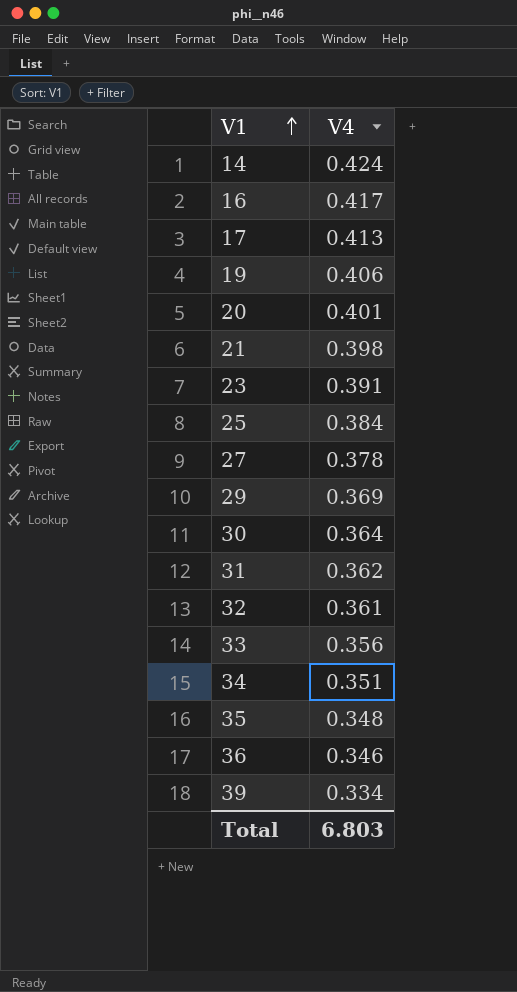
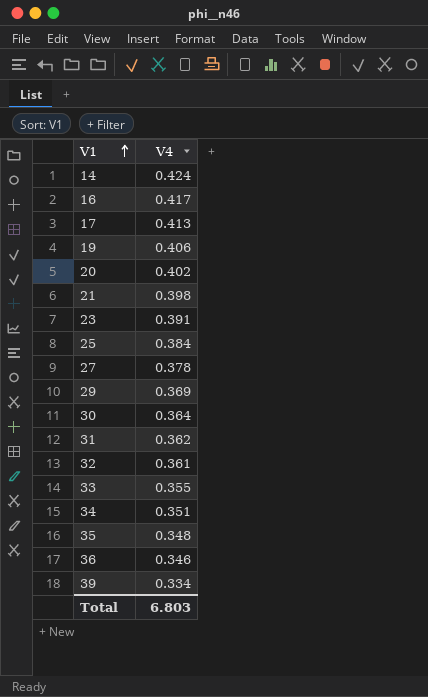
20 | V4: 0.401 -> 0.402
33 | V4: 0.356 -> 0.355

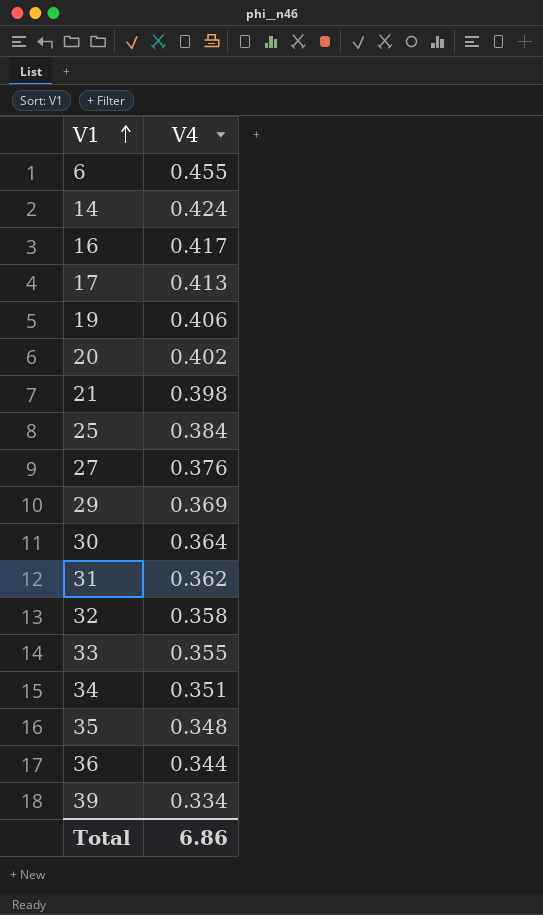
row 23: 0.391 -> none
row 6: none -> 0.455
27 | V4: 0.378 -> 0.376
32 | V4: 0.361 -> 0.358
36 | V4: 0.346 -> 0.344
Total | V4: 6.803 -> 6.86

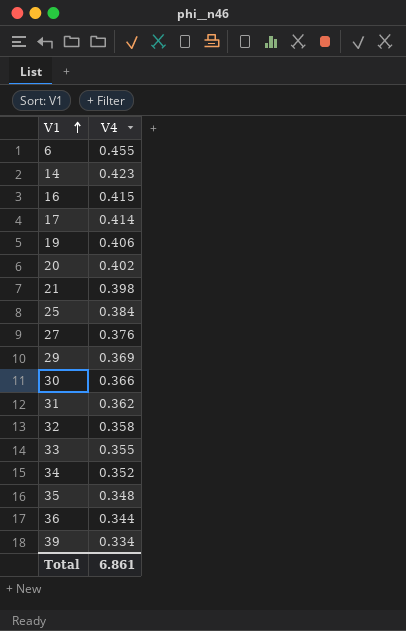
14 | V4: 0.424 -> 0.423
16 | V4: 0.417 -> 0.415
17 | V4: 0.413 -> 0.414
30 | V4: 0.364 -> 0.366
34 | V4: 0.351 -> 0.352
Total | V4: 6.86 -> 6.861

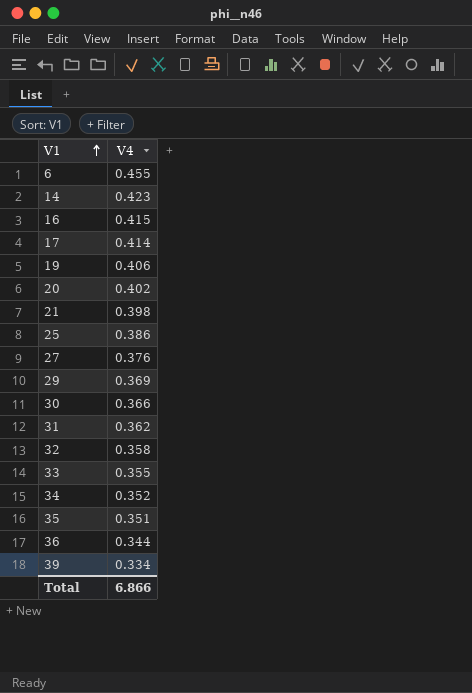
25 | V4: 0.384 -> 0.386
35 | V4: 0.348 -> 0.351
Total | V4: 6.861 -> 6.866

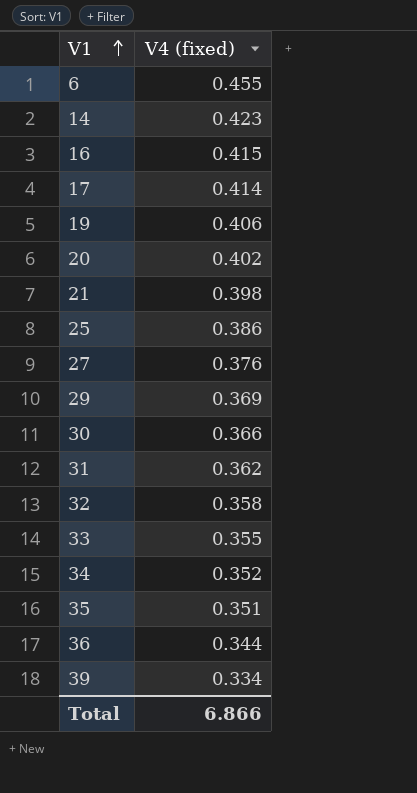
column name: V4 -> V4 (fixed)

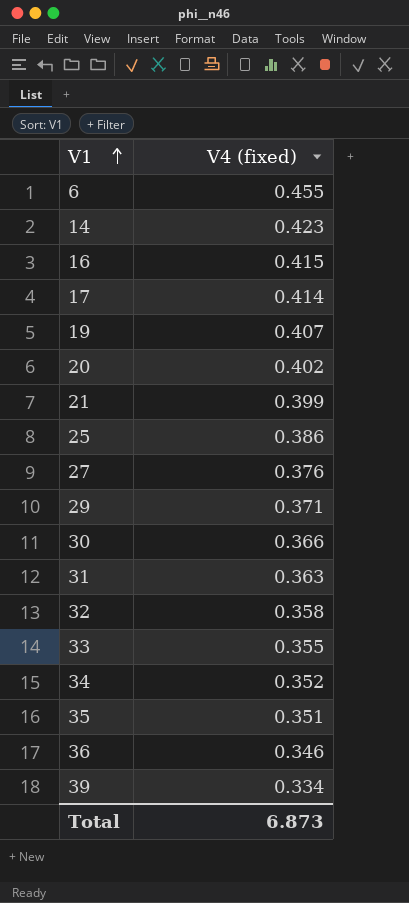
19 | V4 (fixed): 0.406 -> 0.407
21 | V4 (fixed): 0.398 -> 0.399
29 | V4 (fixed): 0.369 -> 0.371
31 | V4 (fixed): 0.362 -> 0.363
36 | V4 (fixed): 0.344 -> 0.346
Total | V4 (fixed): 6.866 -> 6.873

